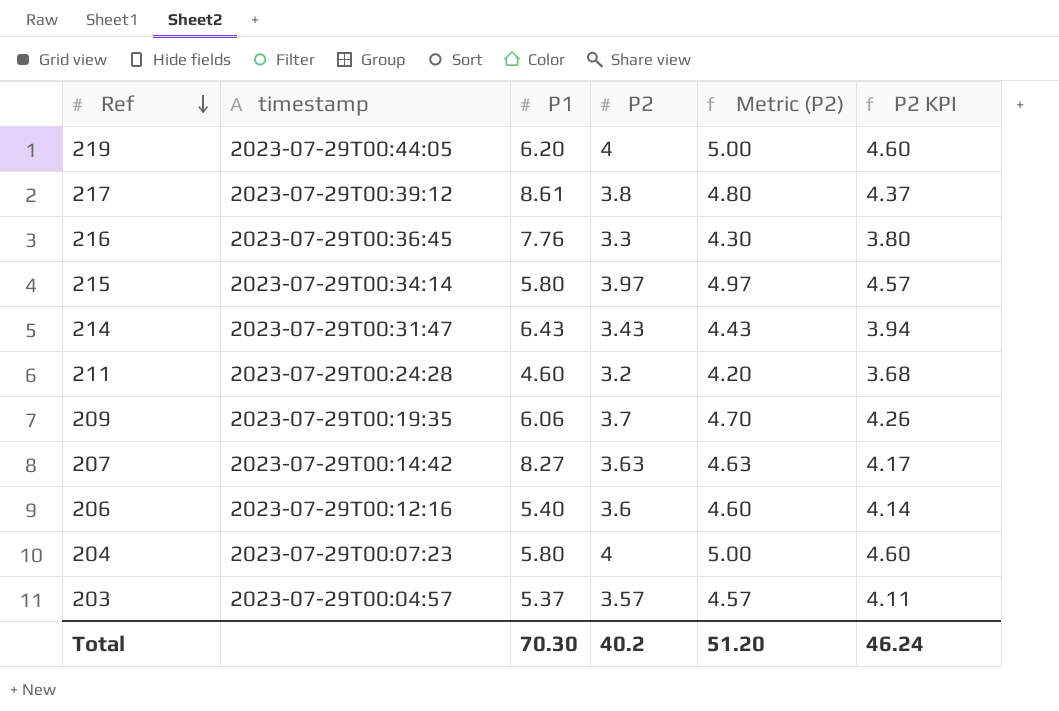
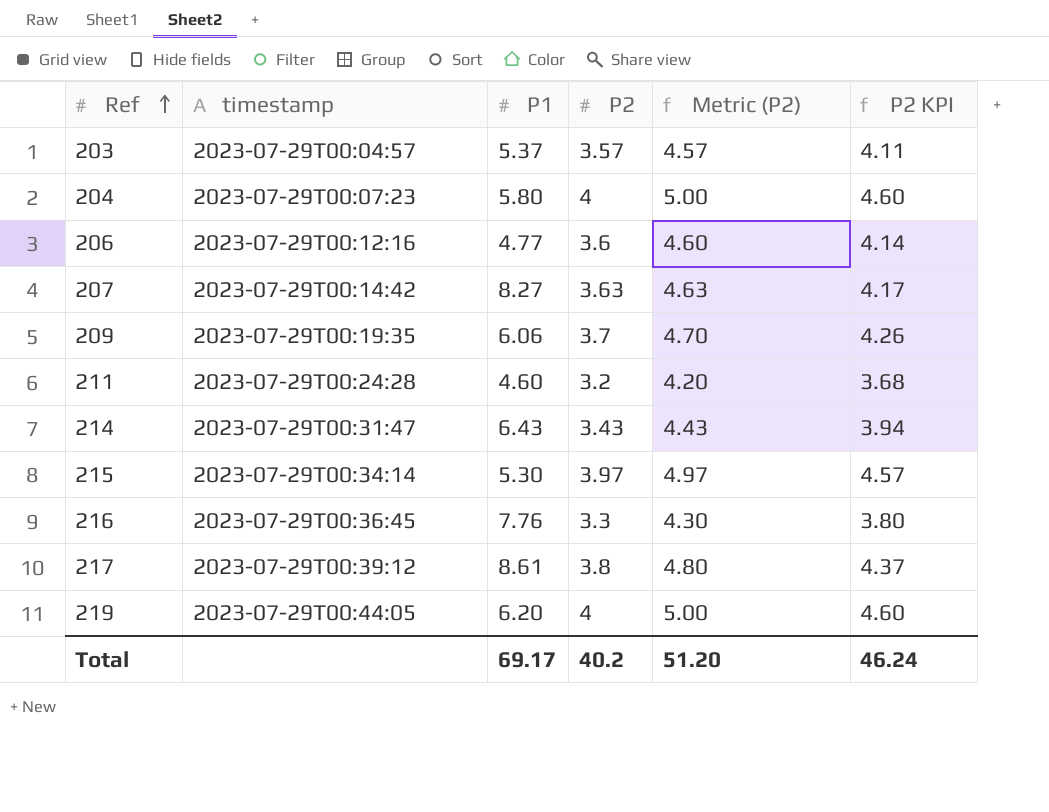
row order: Ref descending -> Ref ascending
206 | P1: 5.40 -> 4.77
215 | P1: 5.80 -> 5.30
Total | P1: 70.30 -> 69.17

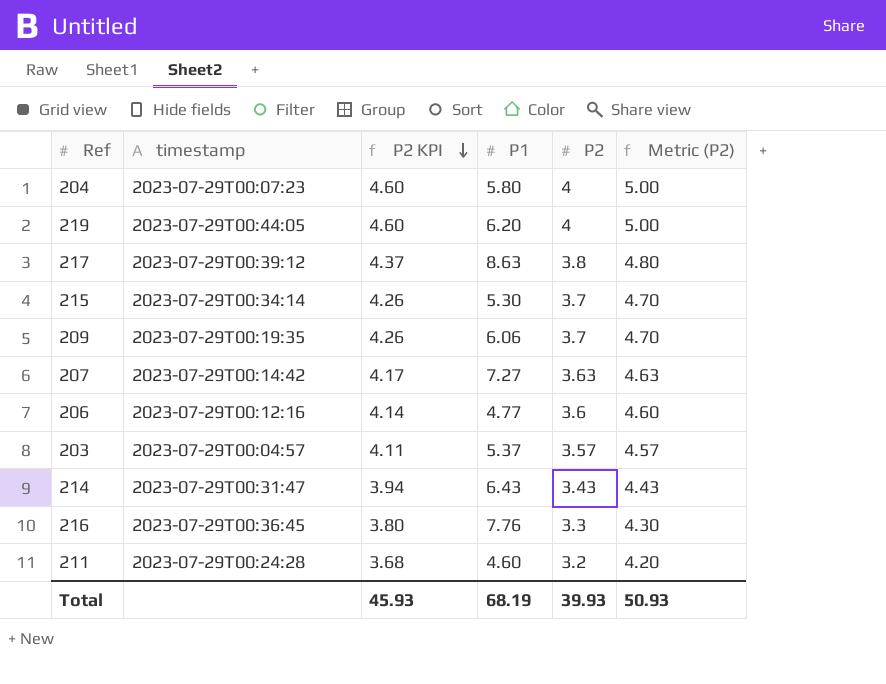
row order: Ref ascending -> P2 KPI descending
column P2 KPI | position: 6 -> 3
217 | P1: 8.61 -> 8.63
215 | P2 KPI: 4.57 -> 4.26
215 | P2: 3.97 -> 3.7
215 | Metric (P2): 4.97 -> 4.70
207 | P1: 8.27 -> 7.27
Total | P2 KPI: 46.24 -> 45.93
Total | P1: 69.17 -> 68.19
Total | P2: 40.2 -> 39.93
Total | Metric (P2): 51.20 -> 50.93

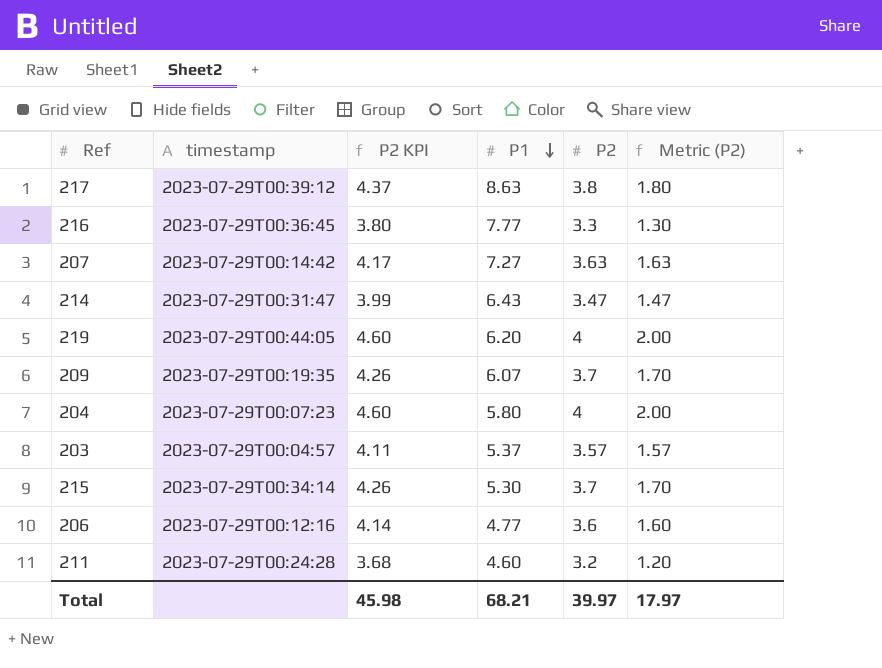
row order: P2 KPI descending -> P1 descending
column Metric (P2) | formula: [P2] + 1 -> [P2] - 2
216 | P1: 7.76 -> 7.77
214 | P2 KPI: 3.94 -> 3.99
214 | P2: 3.43 -> 3.47
209 | P1: 6.06 -> 6.07
Total | P2 KPI: 45.93 -> 45.98
Total | P1: 68.19 -> 68.21
Total | P2: 39.93 -> 39.97
Total | Metric (P2): 50.93 -> 17.97

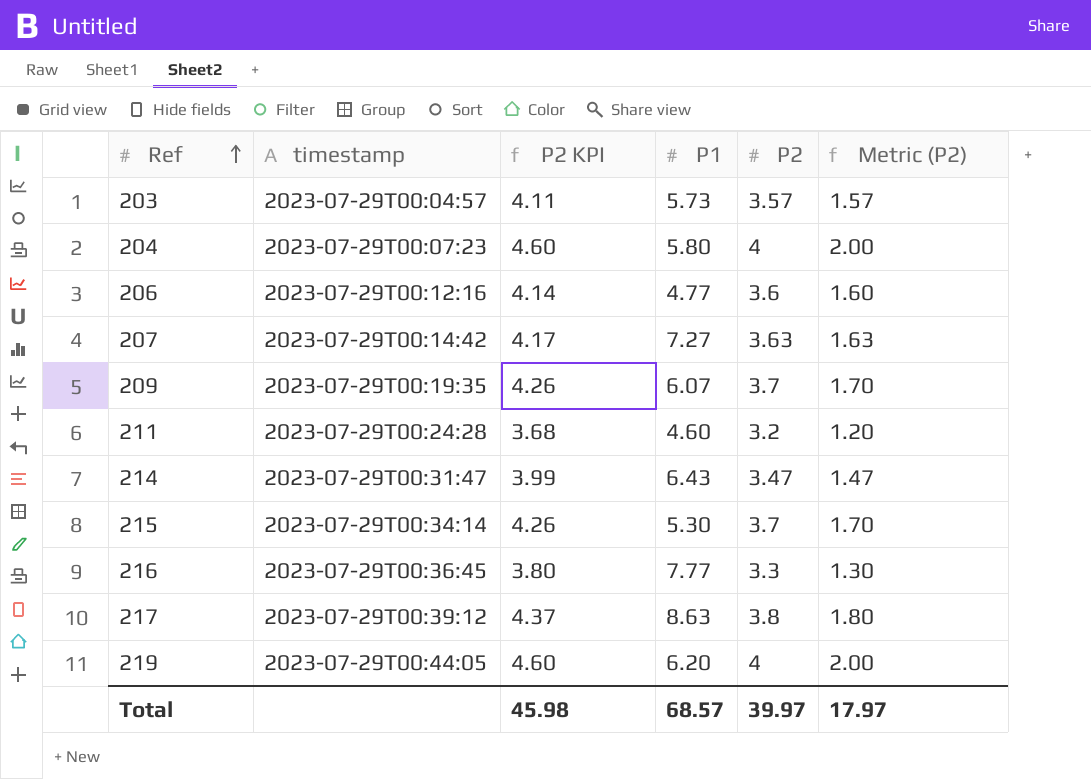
row order: P1 descending -> Ref ascending
203 | P1: 5.37 -> 5.73
Total | P1: 68.21 -> 68.57

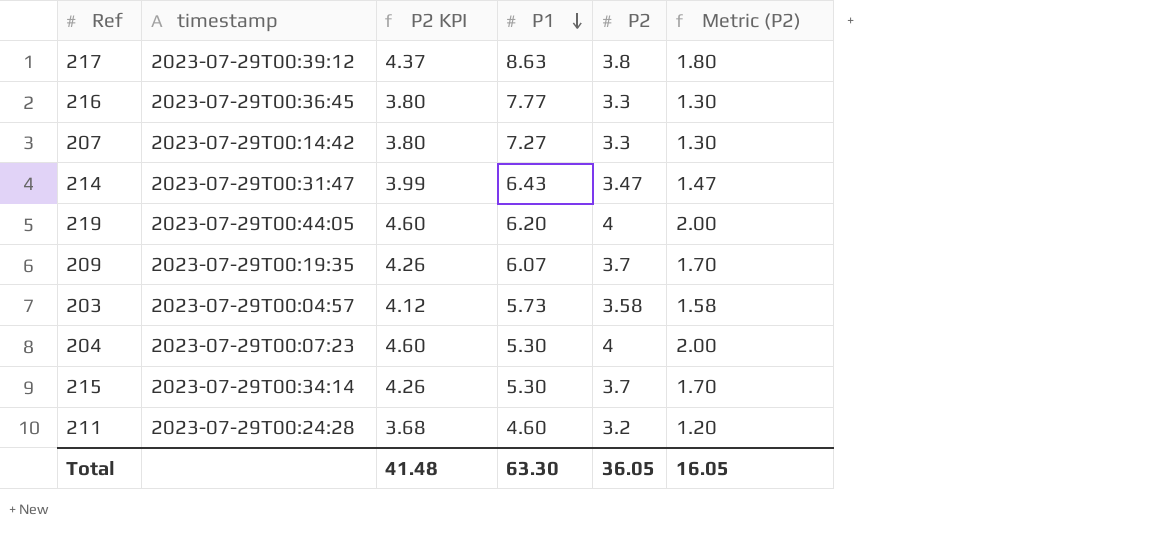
row order: Ref ascending -> P1 descending
row 206: 2023-07-29T00:12:16 | 4.14 | 4.77 | 3.6 | 1.60 -> none
207 | P2 KPI: 4.17 -> 3.80
207 | P2: 3.63 -> 3.3
207 | Metric (P2): 1.63 -> 1.30
203 | P2 KPI: 4.11 -> 4.12
203 | P2: 3.57 -> 3.58
203 | Metric (P2): 1.57 -> 1.58
204 | P1: 5.80 -> 5.30
Total | P2 KPI: 45.98 -> 41.48
Total | P1: 68.57 -> 63.30
Total | P2: 39.97 -> 36.05
Total | Metric (P2): 17.97 -> 16.05

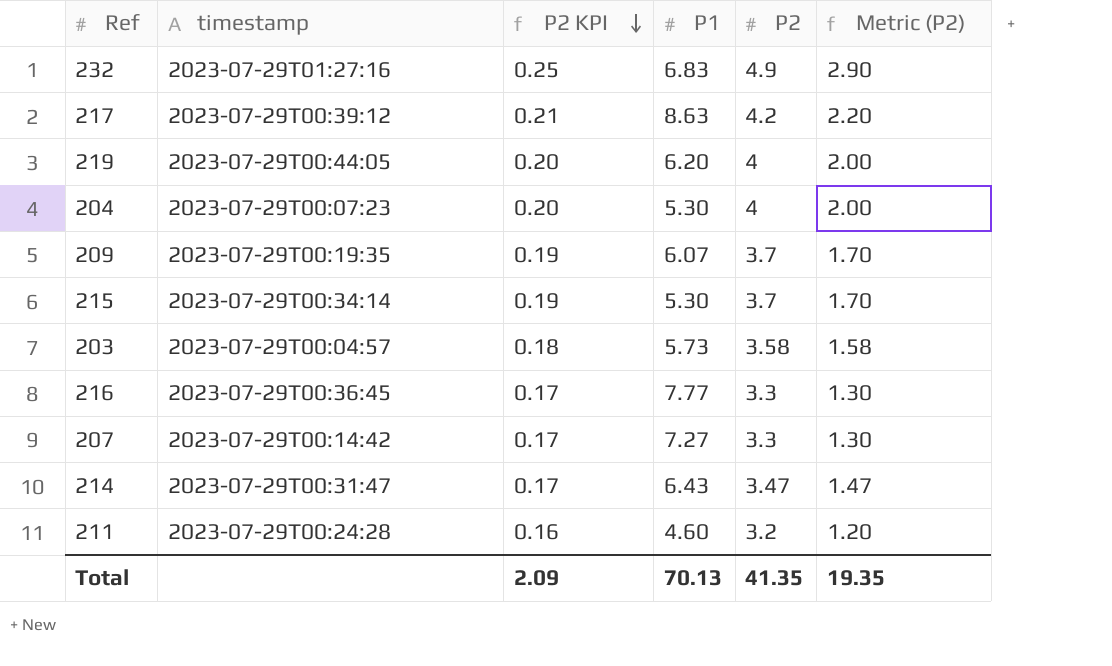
row order: P1 descending -> P2 KPI descending
column P2 KPI | formula: [P2] * 1.15 -> [P2] * 0.05
row 232: none -> 2023-07-29T01:27:16 | 0.25 | 6.83 | 4.9 | 2.90
217 | P2: 3.8 -> 4.2
217 | Metric (P2): 1.80 -> 2.20
Total | P2 KPI: 41.48 -> 2.09
Total | P1: 63.30 -> 70.13
Total | P2: 36.05 -> 41.35
Total | Metric (P2): 16.05 -> 19.35

